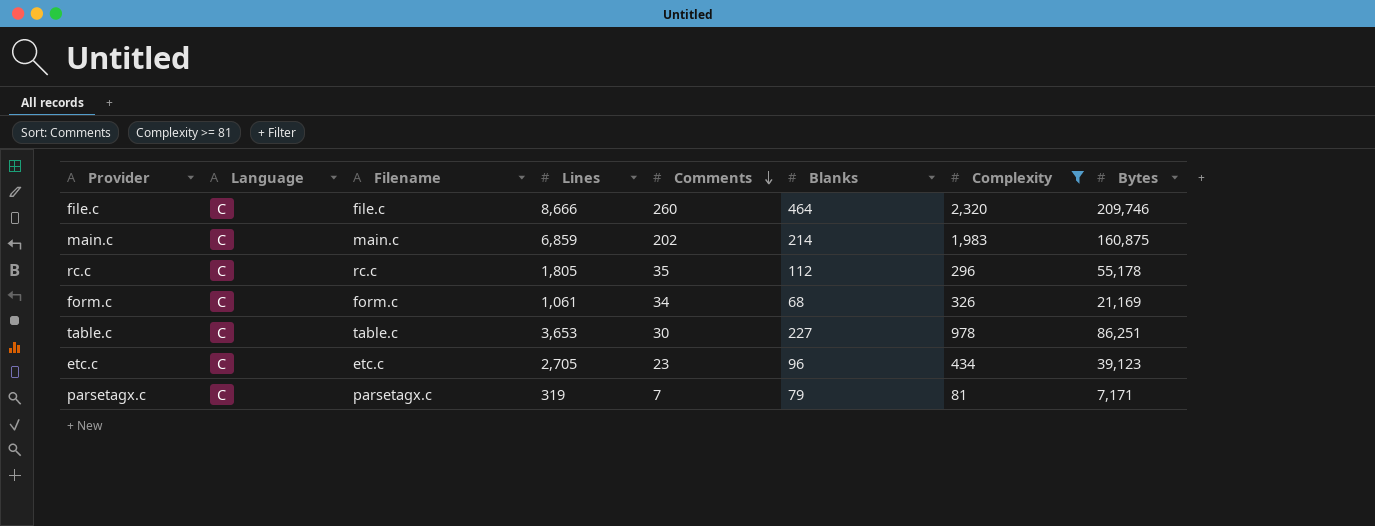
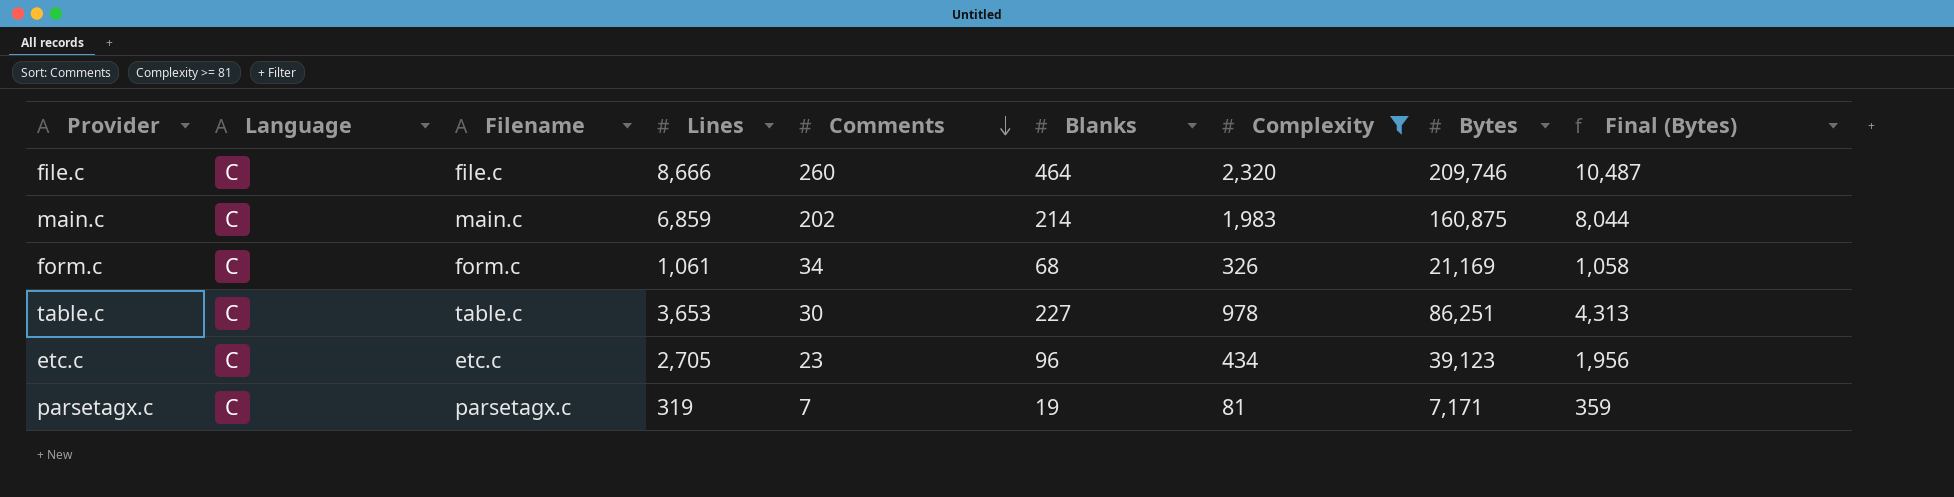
column Final (Bytes) | formula: none -> [Bytes] * 0.05
row rc.c: C | rc.c | 1,805 | 35 | 112 | 296 | 55,178 -> none
parsetagx.c | Blanks: 79 -> 19

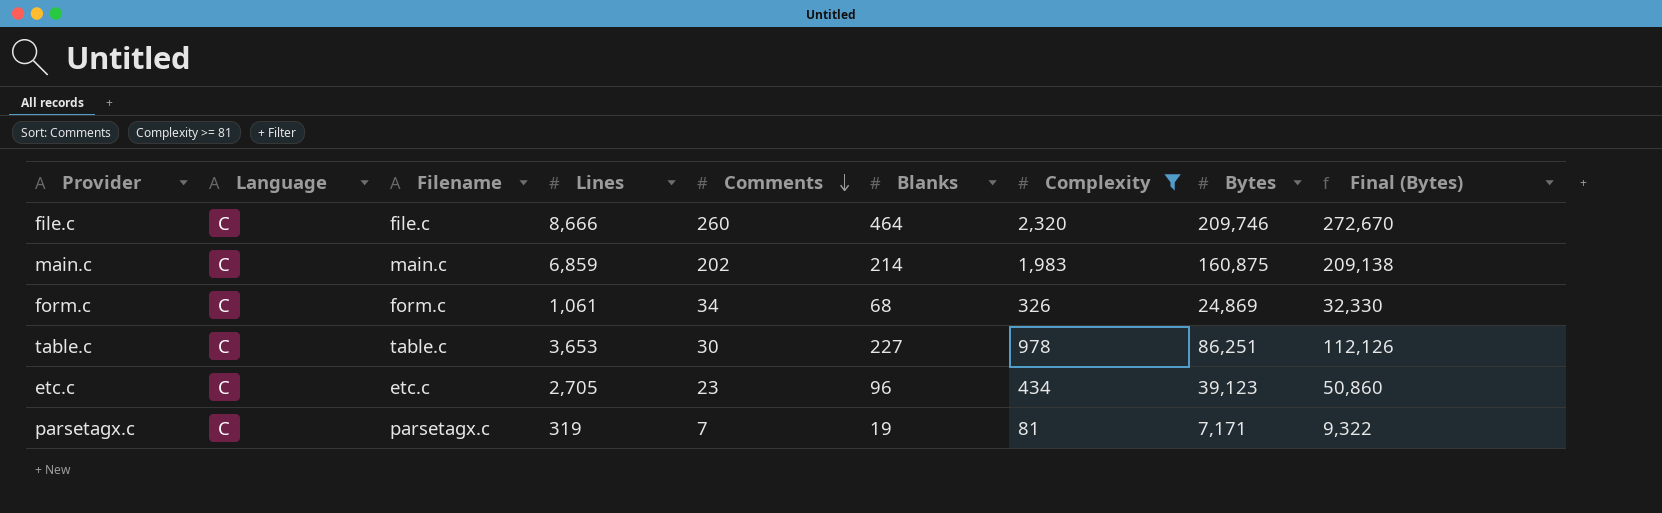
column Final (Bytes) | formula: [Bytes] * 0.05 -> [Bytes] * 1.3
form.c | Bytes: 21,169 -> 24,869

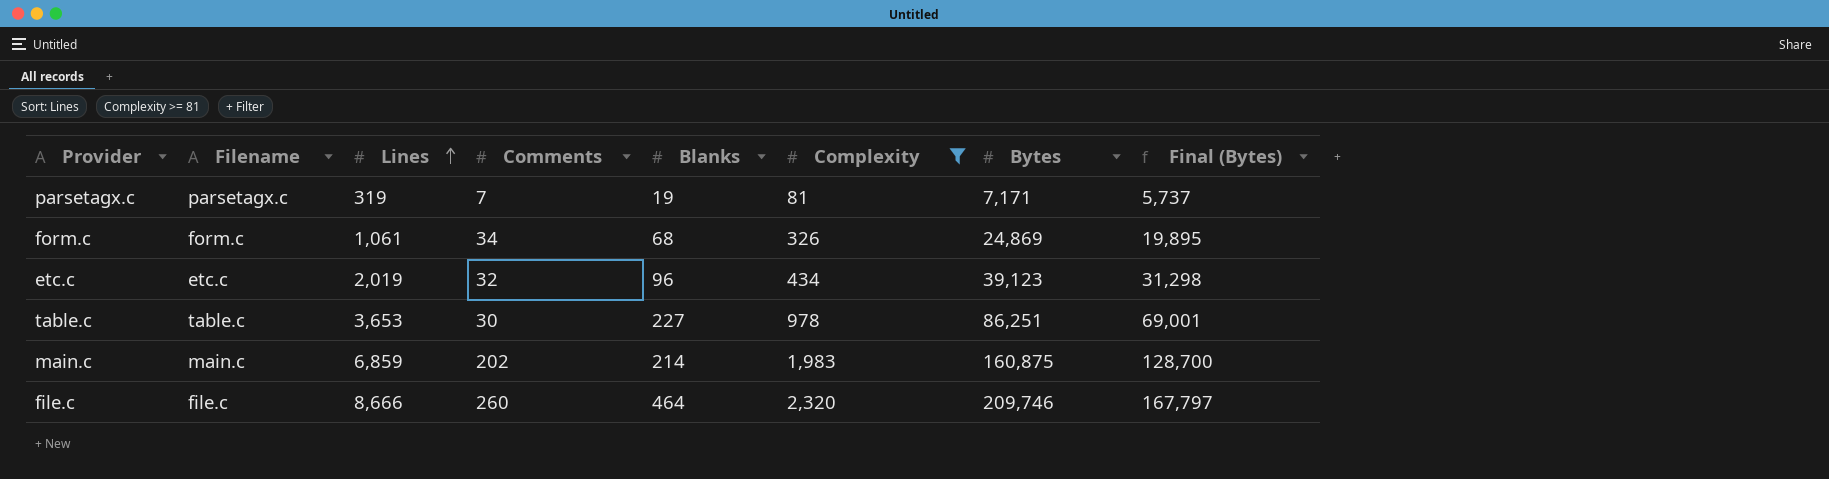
row order: Comments descending -> Lines ascending
column Language | position: 2 -> none
column Final (Bytes) | formula: [Bytes] * 1.3 -> [Bytes] * 0.8
etc.c | Lines: 2,705 -> 2,019
etc.c | Comments: 23 -> 32

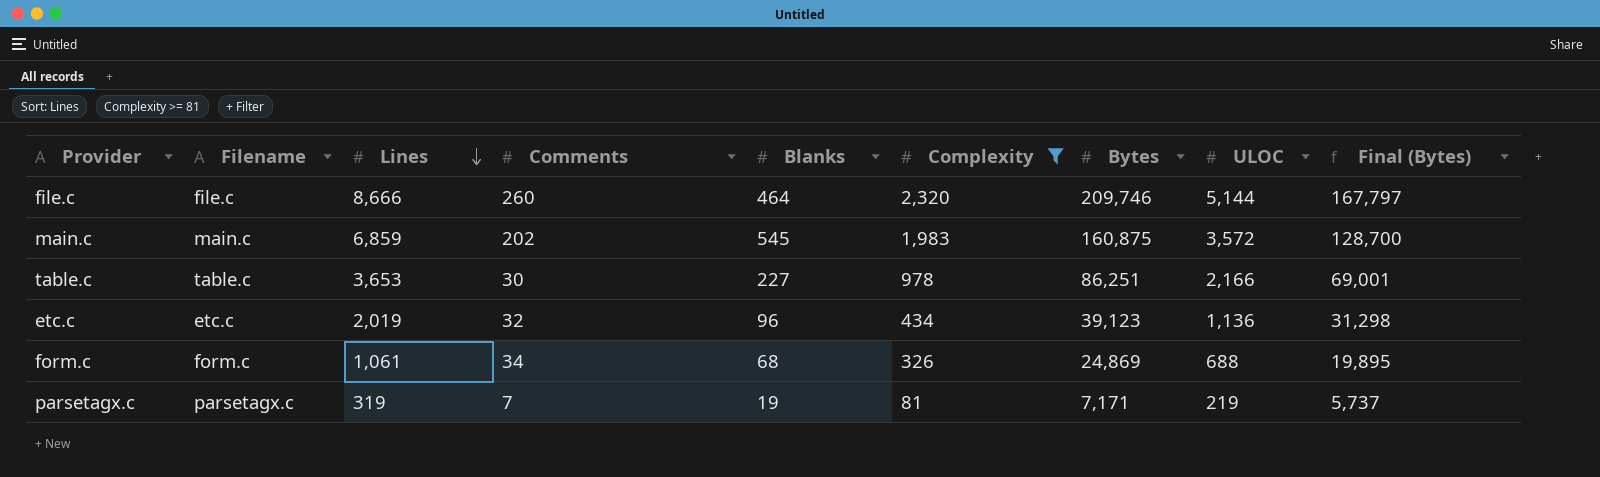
row order: Lines ascending -> Lines descending
column ULOC | position: none -> 8
main.c | Blanks: 214 -> 545

